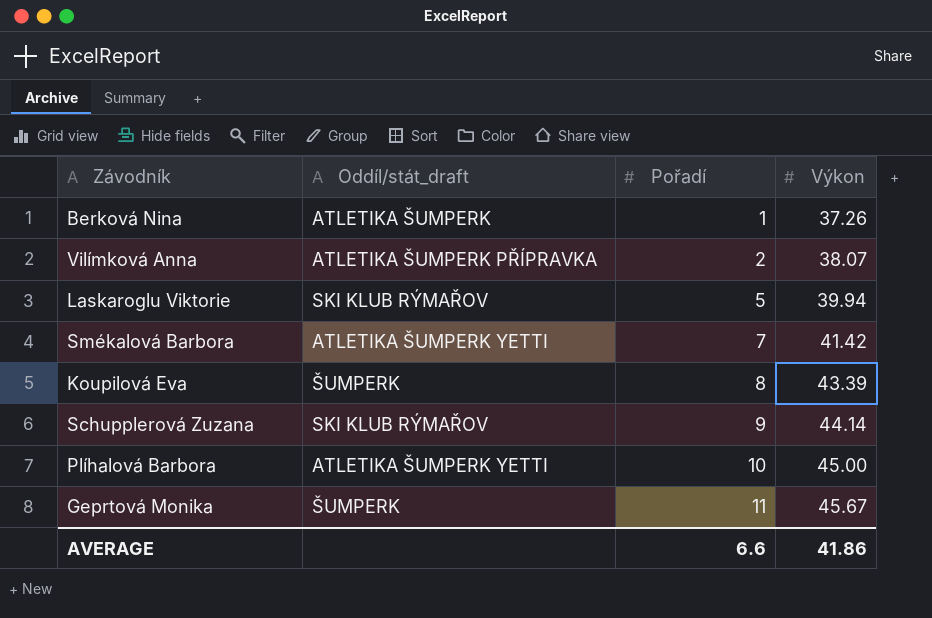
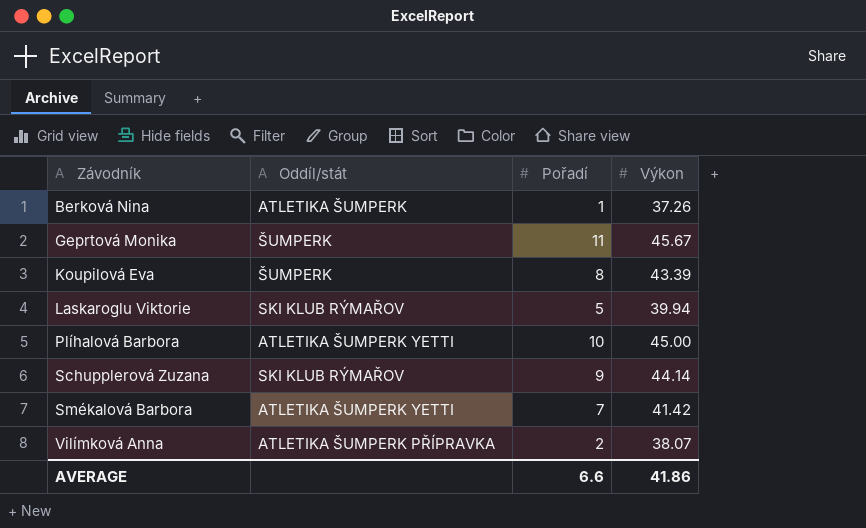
row order: Pořadí ascending -> Závodník ascending
column name: Oddíl/stát_draft -> Oddíl/stát

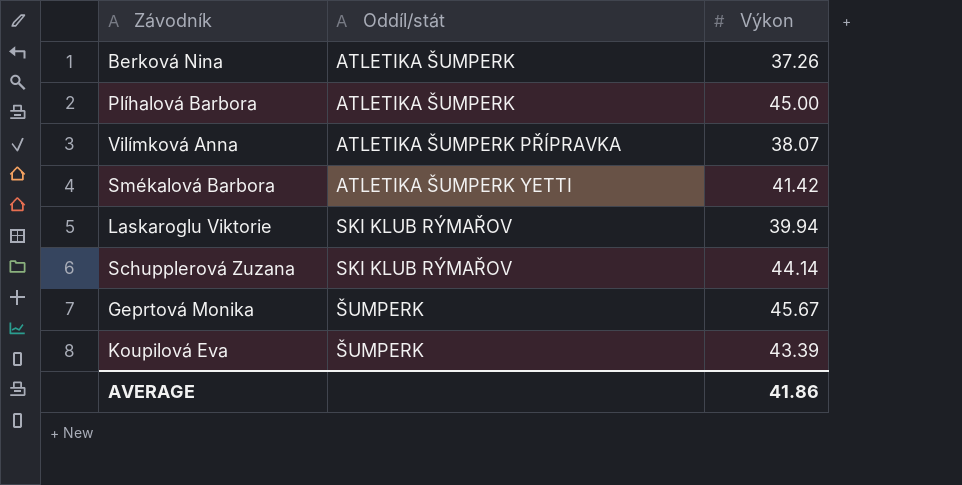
row order: Závodník ascending -> Oddíl/stát ascending
column Pořadí | position: 3 -> none
Plíhalová Barbora | Oddíl/stát: ATLETIKA ŠUMPERK YETTI -> ATLETIKA ŠUMPERK

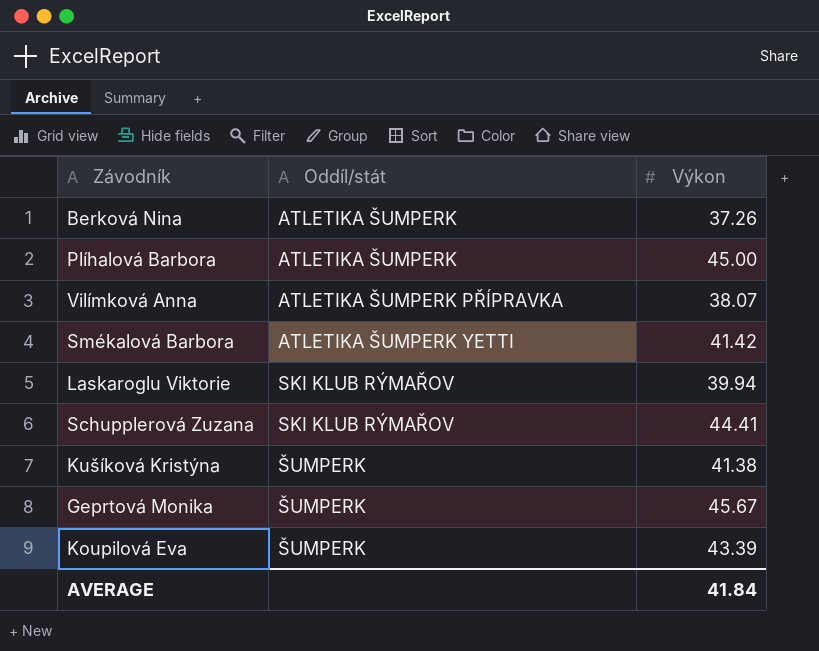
Schupplerová Zuzana | Výkon: 44.14 -> 44.41
row Kušíková Kristýna: none -> ŠUMPERK | 41.38
AVERAGE | Výkon: 41.86 -> 41.84

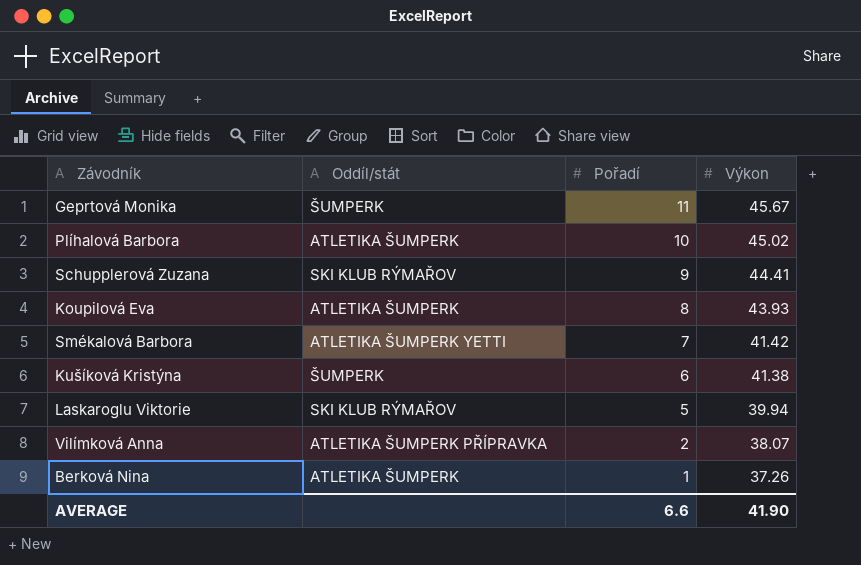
row order: Oddíl/stát ascending -> Pořadí descending
column Pořadí | position: none -> 3
Plíhalová Barbora | Výkon: 45.00 -> 45.02
Koupilová Eva | Oddíl/stát: ŠUMPERK -> ATLETIKA ŠUMPERK
Koupilová Eva | Výkon: 43.39 -> 43.93
AVERAGE | Výkon: 41.84 -> 41.90

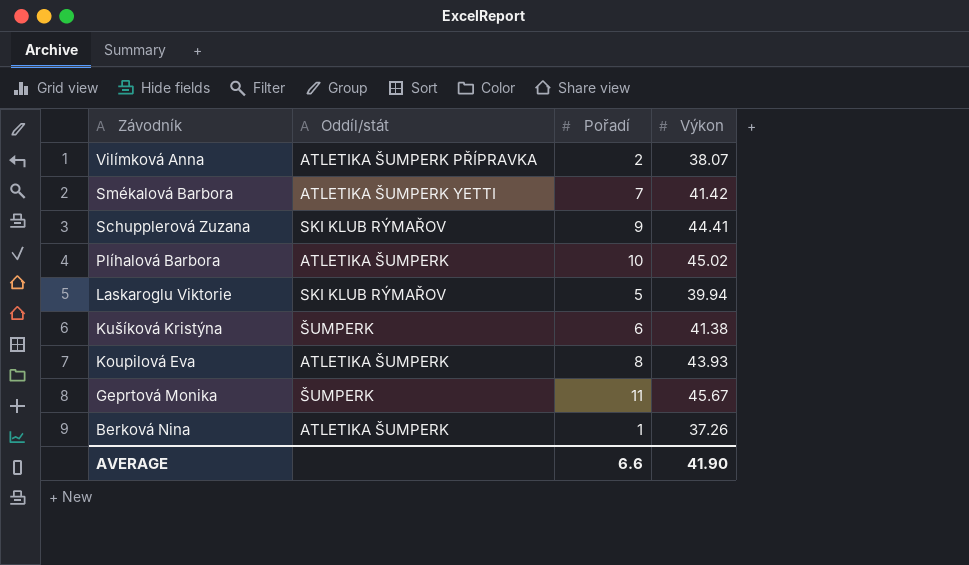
row order: Pořadí descending -> Závodník descending

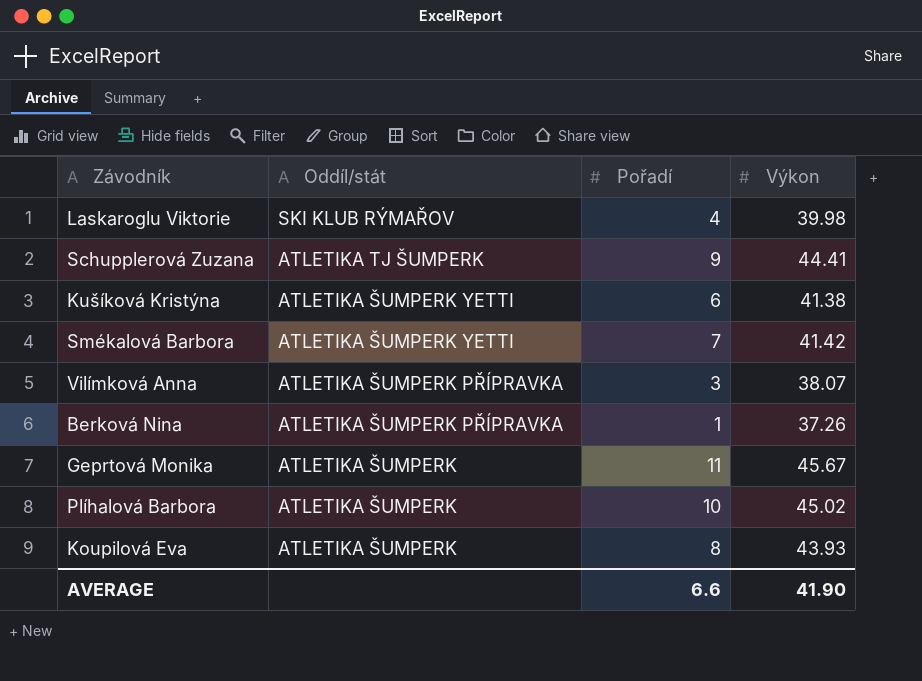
row order: Závodník descending -> Oddíl/stát descending
Laskaroglu Viktorie | Pořadí: 5 -> 4
Laskaroglu Viktorie | Výkon: 39.94 -> 39.98
Schupplerová Zuzana | Oddíl/stát: SKI KLUB RÝMAŘOV -> ATLETIKA TJ ŠUMPERK
Kušíková Kristýna | Oddíl/stát: ŠUMPERK -> ATLETIKA ŠUMPERK YETTI
Vilímková Anna | Pořadí: 2 -> 3
Berková Nina | Oddíl/stát: ATLETIKA ŠUMPERK -> ATLETIKA ŠUMPERK PŘÍPRAVKA
Geprtová Monika | Oddíl/stát: ŠUMPERK -> ATLETIKA ŠUMPERK

